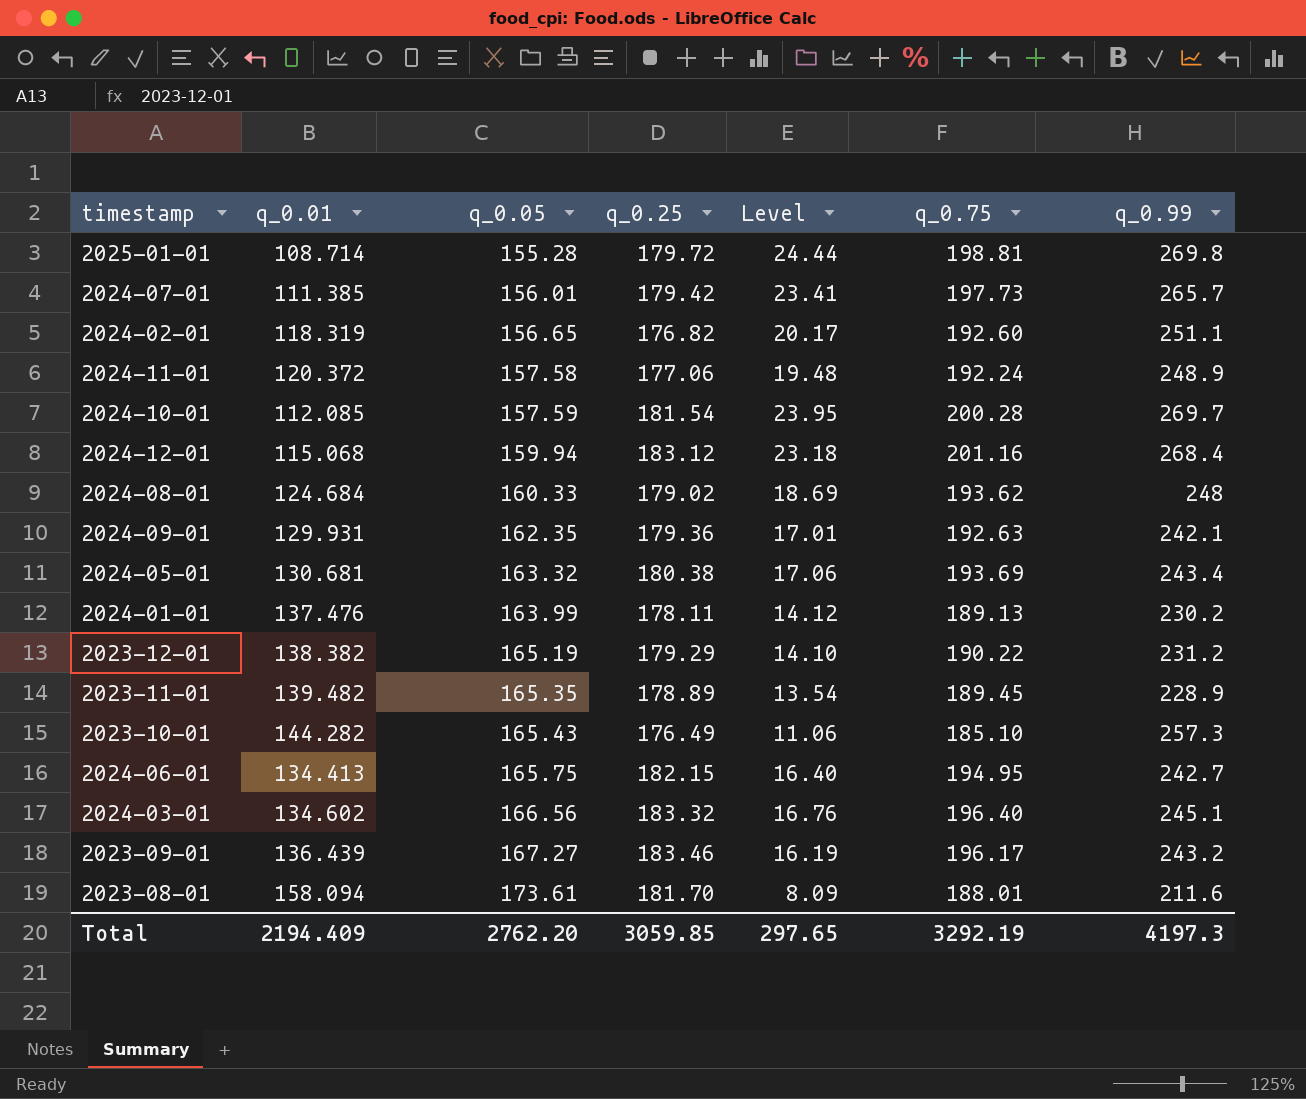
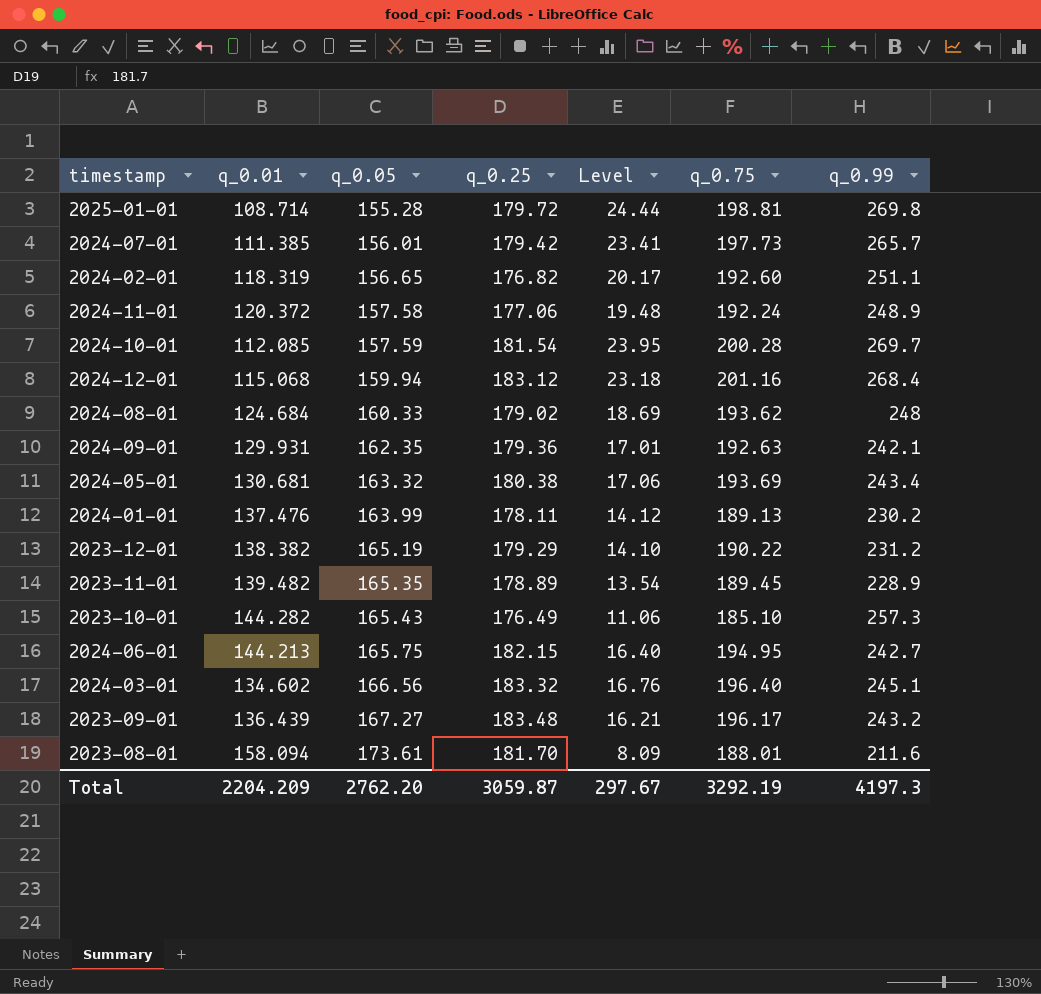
2024-06-01 | q_0.01: 134.413 -> 144.213
2023-09-01 | q_0.25: 183.46 -> 183.48
2023-09-01 | Level: 16.19 -> 16.21
Total | q_0.01: 2194.409 -> 2204.209
Total | q_0.25: 3059.85 -> 3059.87
Total | Level: 297.65 -> 297.67

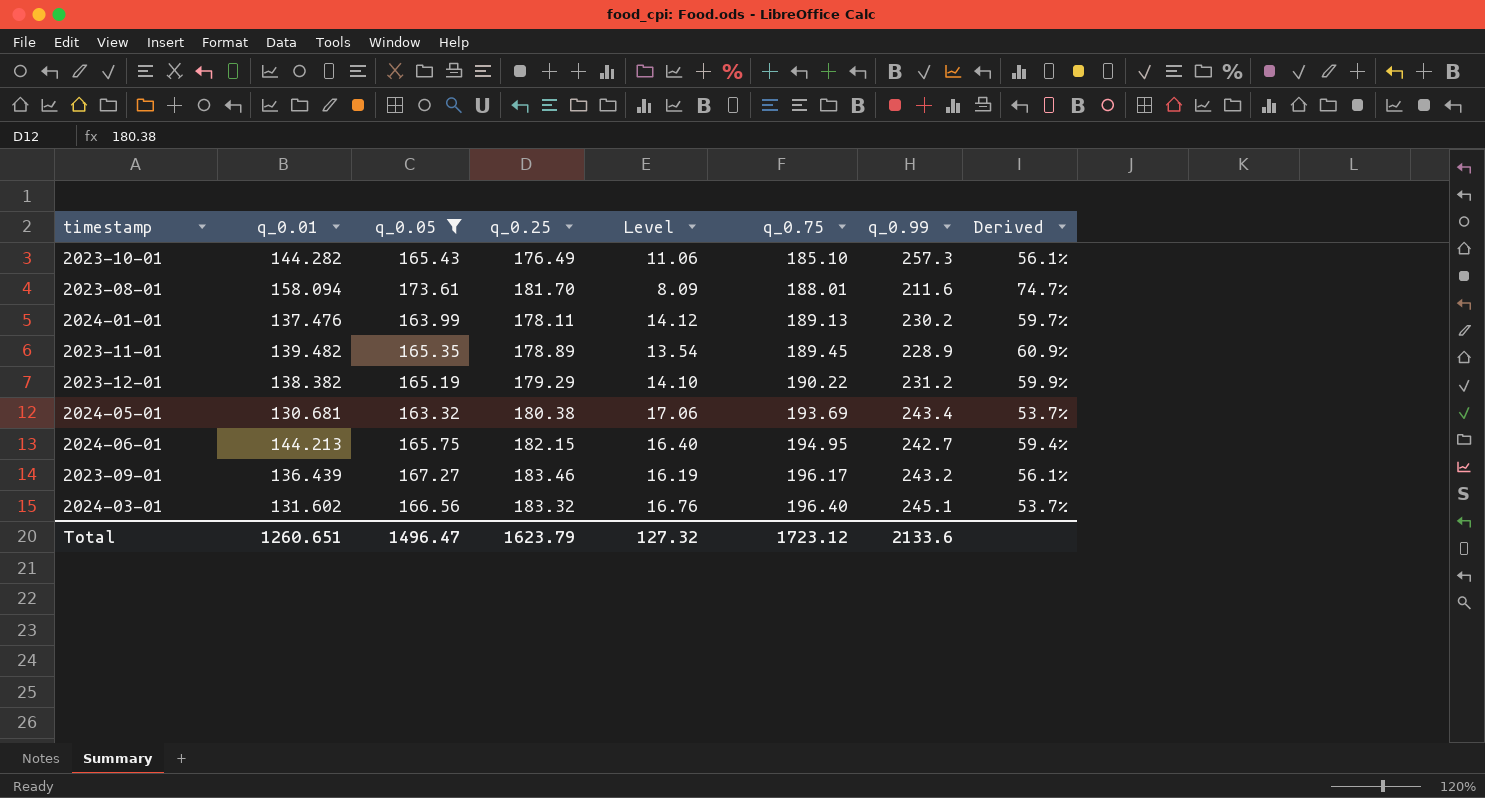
filter: none -> q_0.05 >= 163.32
row order: q_0.05 ascending -> q_0.75 ascending
column Derived | formula: none -> [q_0.01] / [q_0.99]
2023-09-01 | q_0.25: 183.48 -> 183.46
2023-09-01 | Level: 16.21 -> 16.19
2024-03-01 | q_0.01: 134.602 -> 131.602
Total | q_0.01: 2204.209 -> 1260.651
Total | q_0.05: 2762.20 -> 1496.47
Total | q_0.25: 3059.87 -> 1623.79
Total | Level: 297.67 -> 127.32
Total | q_0.75: 3292.19 -> 1723.12
Total | q_0.99: 4197.3 -> 2133.6

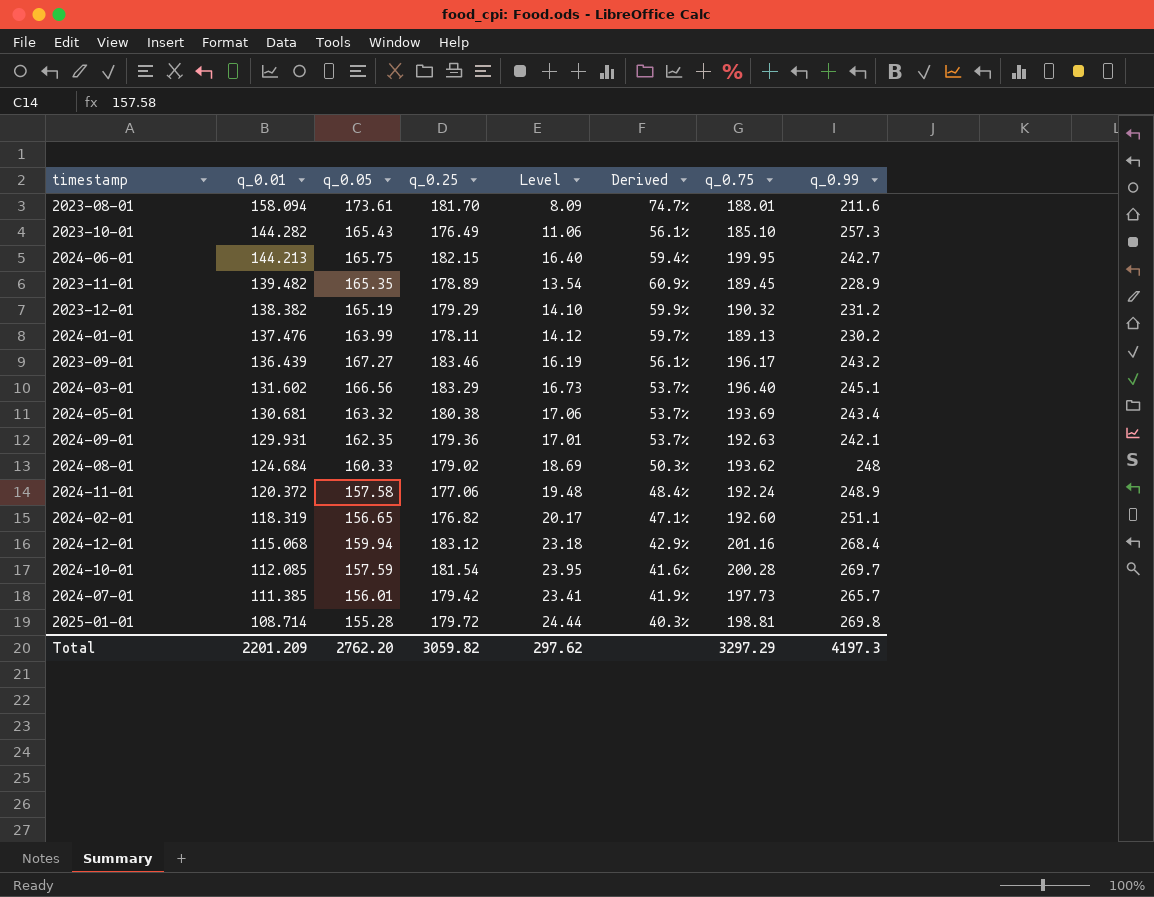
filter: q_0.05 >= 163.32 -> none
row order: q_0.75 ascending -> q_0.01 descending
column Derived | position: 8 -> 6
2024-06-01 | q_0.75: 194.95 -> 199.95
2023-12-01 | q_0.75: 190.22 -> 190.32
2024-03-01 | q_0.25: 183.32 -> 183.29
2024-03-01 | Level: 16.76 -> 16.73
Total | q_0.01: 1260.651 -> 2201.209
Total | q_0.05: 1496.47 -> 2762.20
Total | q_0.25: 1623.79 -> 3059.82
Total | Level: 127.32 -> 297.62
Total | q_0.75: 1723.12 -> 3297.29
Total | q_0.99: 2133.6 -> 4197.3

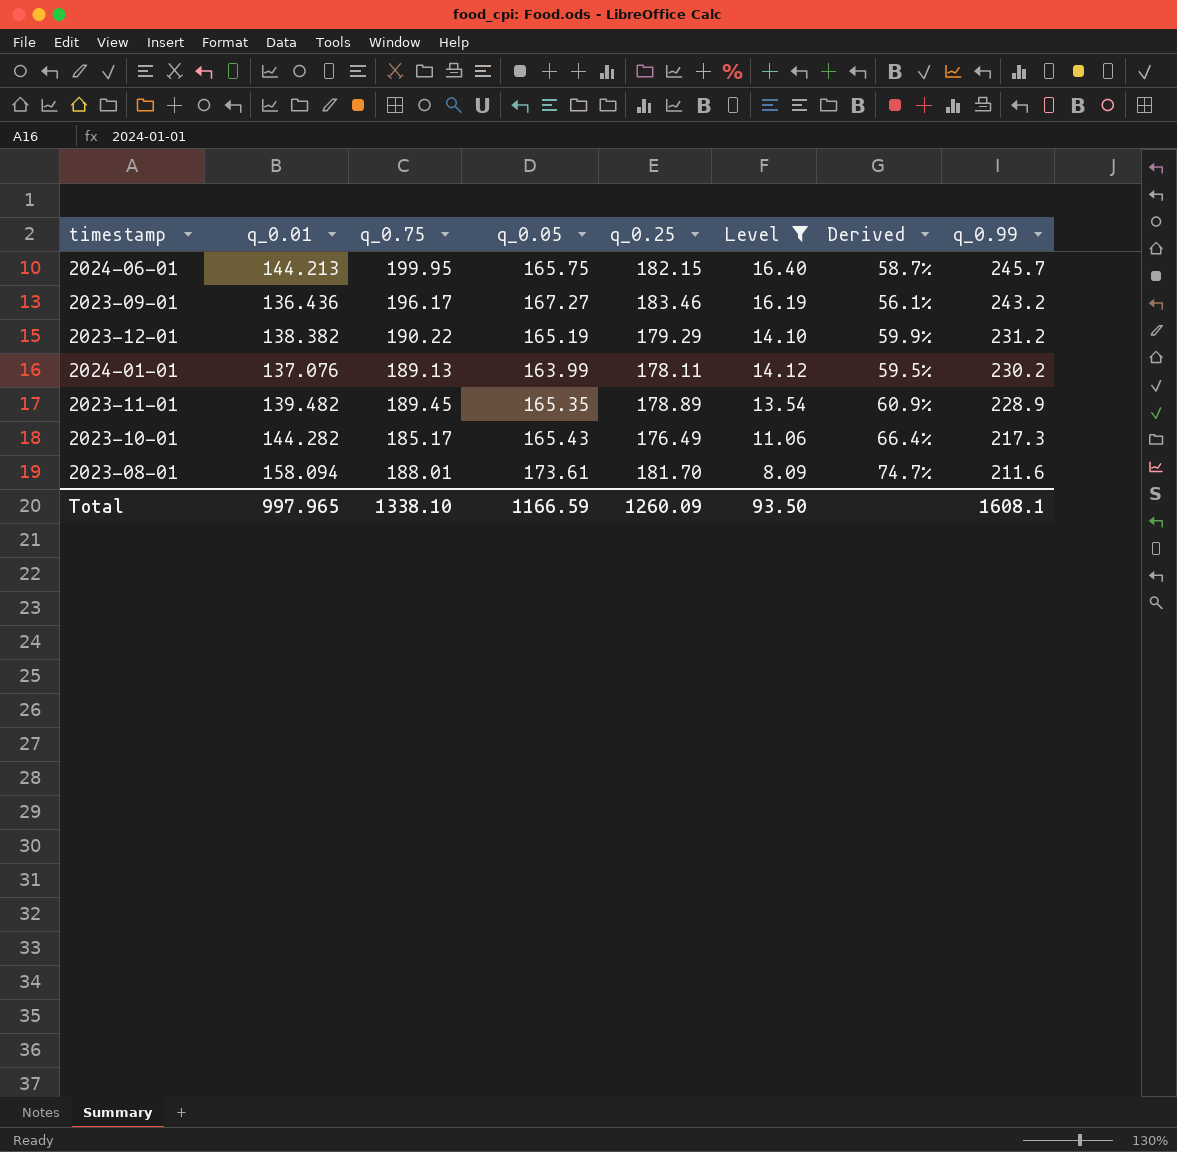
filter: none -> Level <= 16.40
row order: q_0.01 descending -> q_0.99 descending
column q_0.75 | position: 7 -> 3
2024-06-01 | Derived: 59.4% -> 58.7%
2024-06-01 | q_0.99: 242.7 -> 245.7
2023-09-01 | q_0.01: 136.439 -> 136.436
2023-12-01 | q_0.75: 190.32 -> 190.22
2024-01-01 | q_0.01: 137.476 -> 137.076
2024-01-01 | Derived: 59.7% -> 59.5%
2023-10-01 | q_0.75: 185.10 -> 185.17
2023-10-01 | Derived: 56.1% -> 66.4%
2023-10-01 | q_0.99: 257.3 -> 217.3
Total | q_0.01: 2201.209 -> 997.965
Total | q_0.75: 3297.29 -> 1338.10
Total | q_0.05: 2762.20 -> 1166.59
Total | q_0.25: 3059.82 -> 1260.09
Total | Level: 297.62 -> 93.50
Total | q_0.99: 4197.3 -> 1608.1

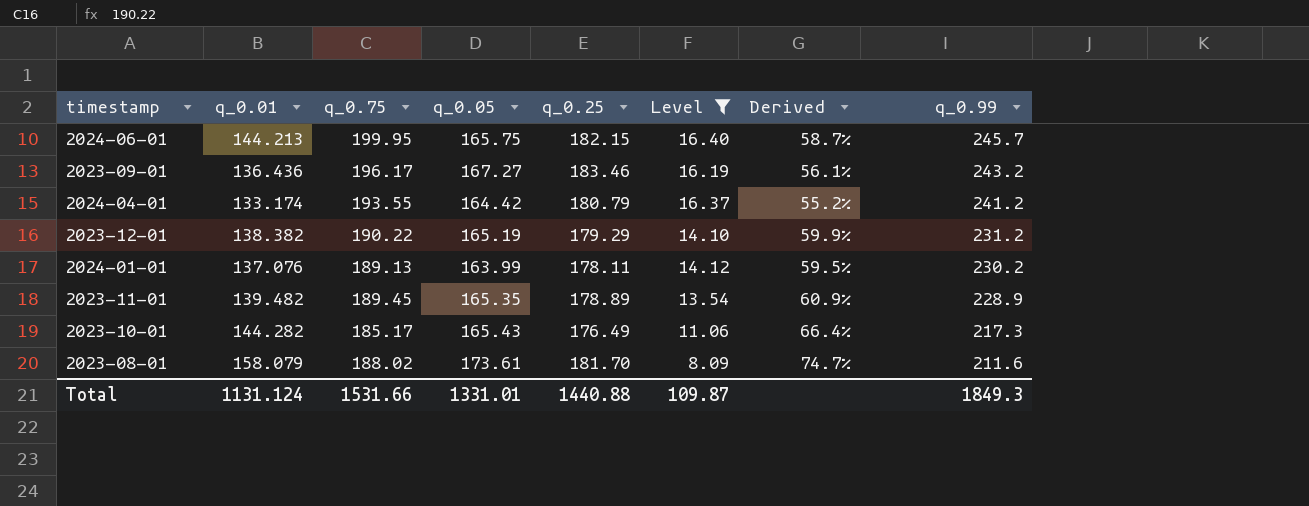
row 2024-04-01: none -> 133.174 | 193.55 | 164.42 | 180.79 | 16.37 | 55.2% | 241.2
2023-08-01 | q_0.01: 158.094 -> 158.079
2023-08-01 | q_0.75: 188.01 -> 188.02
Total | q_0.01: 997.965 -> 1131.124
Total | q_0.75: 1338.10 -> 1531.66
Total | q_0.05: 1166.59 -> 1331.01
Total | q_0.25: 1260.09 -> 1440.88
Total | Level: 93.50 -> 109.87
Total | q_0.99: 1608.1 -> 1849.3

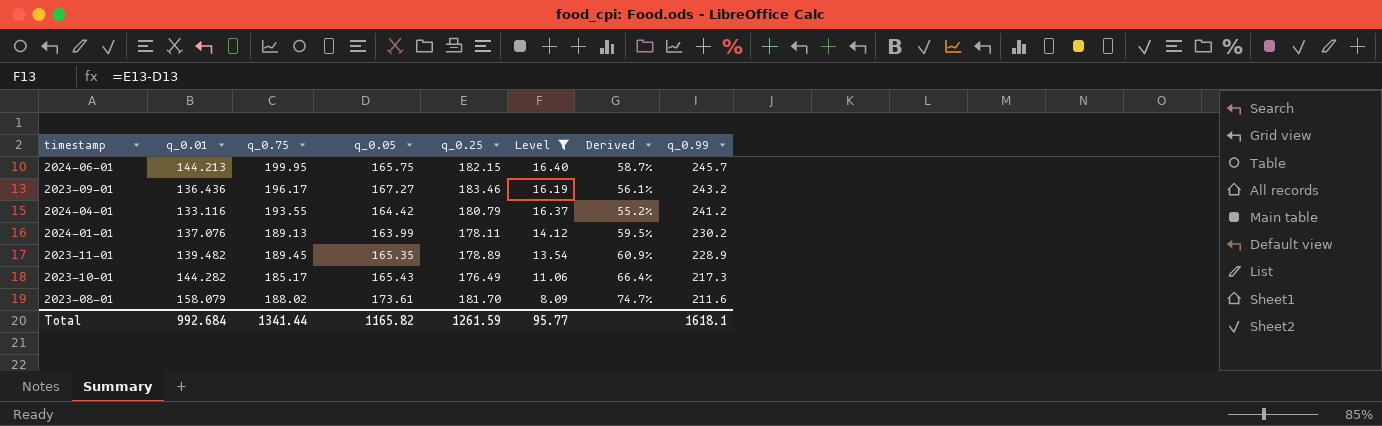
row 2023-12-01: 138.382 | 190.22 | 165.19 | 179.29 | 14.10 | 59.9% | 231.2 -> none
2024-04-01 | q_0.01: 133.174 -> 133.116
Total | q_0.01: 1131.124 -> 992.684
Total | q_0.75: 1531.66 -> 1341.44
Total | q_0.05: 1331.01 -> 1165.82
Total | q_0.25: 1440.88 -> 1261.59
Total | Level: 109.87 -> 95.77
Total | q_0.99: 1849.3 -> 1618.1

